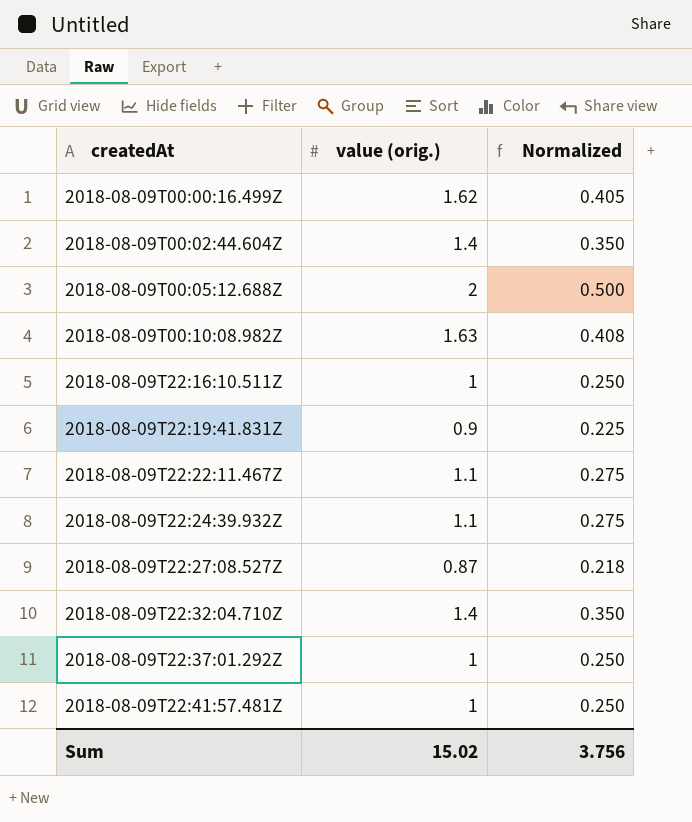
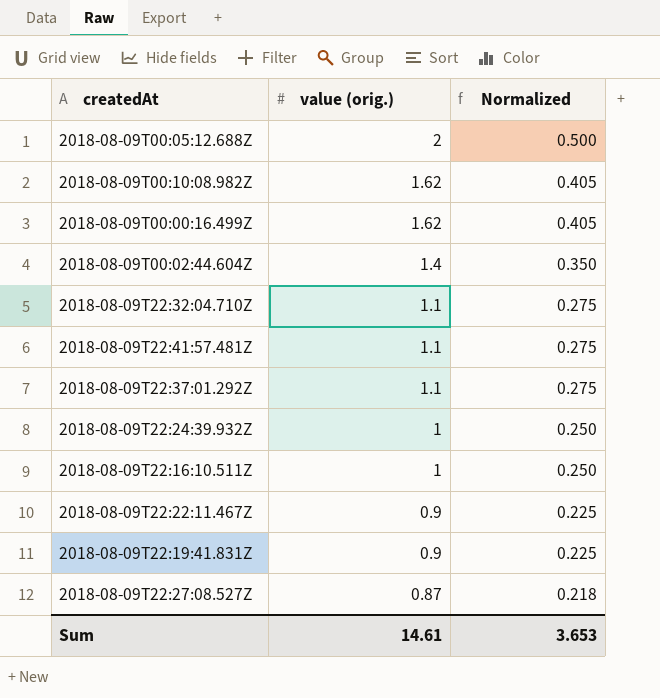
row order: createdAt ascending -> value (orig.) descending
2018-08-09T00:10:08.982Z | value (orig.): 1.63 -> 1.62
2018-08-09T00:10:08.982Z | Normalized: 0.408 -> 0.405
2018-08-09T22:32:04.710Z | value (orig.): 1.4 -> 1.1
2018-08-09T22:32:04.710Z | Normalized: 0.350 -> 0.275
2018-08-09T22:41:57.481Z | value (orig.): 1 -> 1.1
2018-08-09T22:41:57.481Z | Normalized: 0.250 -> 0.275
2018-08-09T22:37:01.292Z | value (orig.): 1 -> 1.1
2018-08-09T22:37:01.292Z | Normalized: 0.250 -> 0.275
2018-08-09T22:24:39.932Z | value (orig.): 1.1 -> 1
2018-08-09T22:24:39.932Z | Normalized: 0.275 -> 0.250
2018-08-09T22:22:11.467Z | value (orig.): 1.1 -> 0.9
2018-08-09T22:22:11.467Z | Normalized: 0.275 -> 0.225
Sum | value (orig.): 15.02 -> 14.61
Sum | Normalized: 3.756 -> 3.653

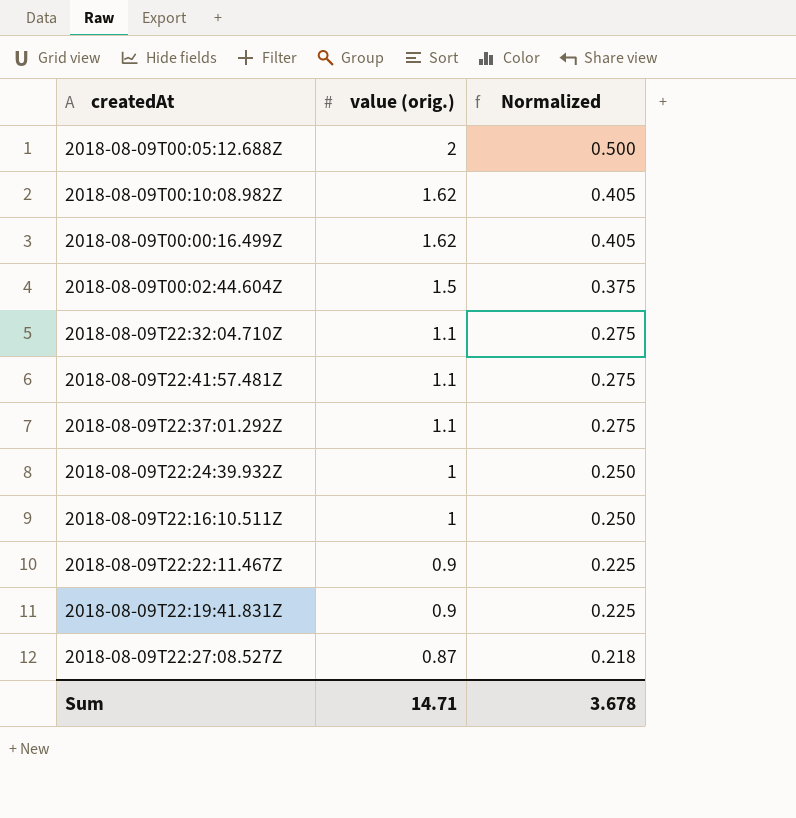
2018-08-09T00:02:44.604Z | value (orig.): 1.4 -> 1.5
2018-08-09T00:02:44.604Z | Normalized: 0.350 -> 0.375
Sum | value (orig.): 14.61 -> 14.71
Sum | Normalized: 3.653 -> 3.678

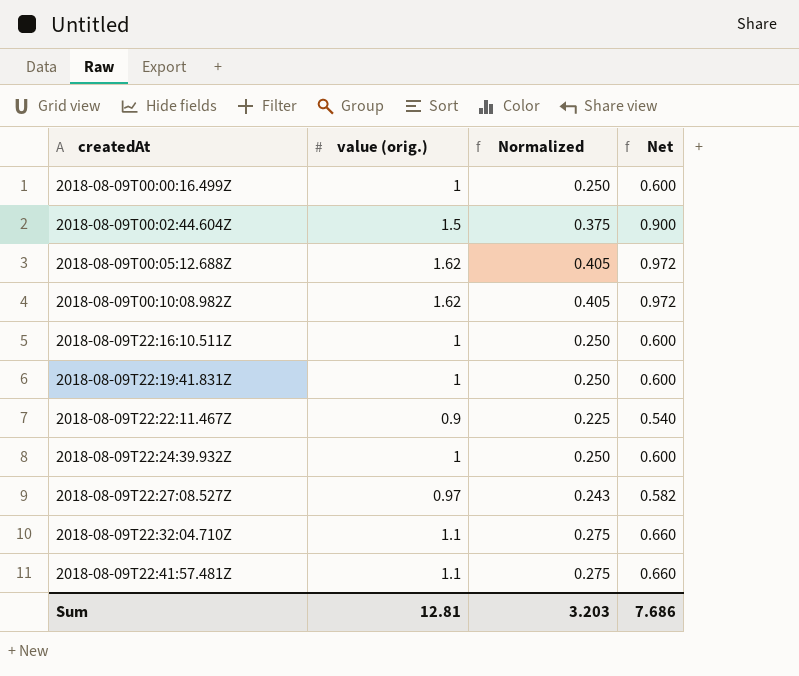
row order: value (orig.) descending -> createdAt ascending
column Net | formula: none -> [value (orig.)] * 0.6
row 2018-08-09T22:37:01.292Z: 1.1 | 0.275 -> none
2018-08-09T00:00:16.499Z | value (orig.): 1.62 -> 1
2018-08-09T00:00:16.499Z | Normalized: 0.405 -> 0.250
2018-08-09T00:05:12.688Z | value (orig.): 2 -> 1.62
2018-08-09T00:05:12.688Z | Normalized: 0.500 -> 0.405
2018-08-09T22:19:41.831Z | value (orig.): 0.9 -> 1
2018-08-09T22:19:41.831Z | Normalized: 0.225 -> 0.250
2018-08-09T22:27:08.527Z | value (orig.): 0.87 -> 0.97
2018-08-09T22:27:08.527Z | Normalized: 0.218 -> 0.243
Sum | value (orig.): 14.71 -> 12.81
Sum | Normalized: 3.678 -> 3.203

